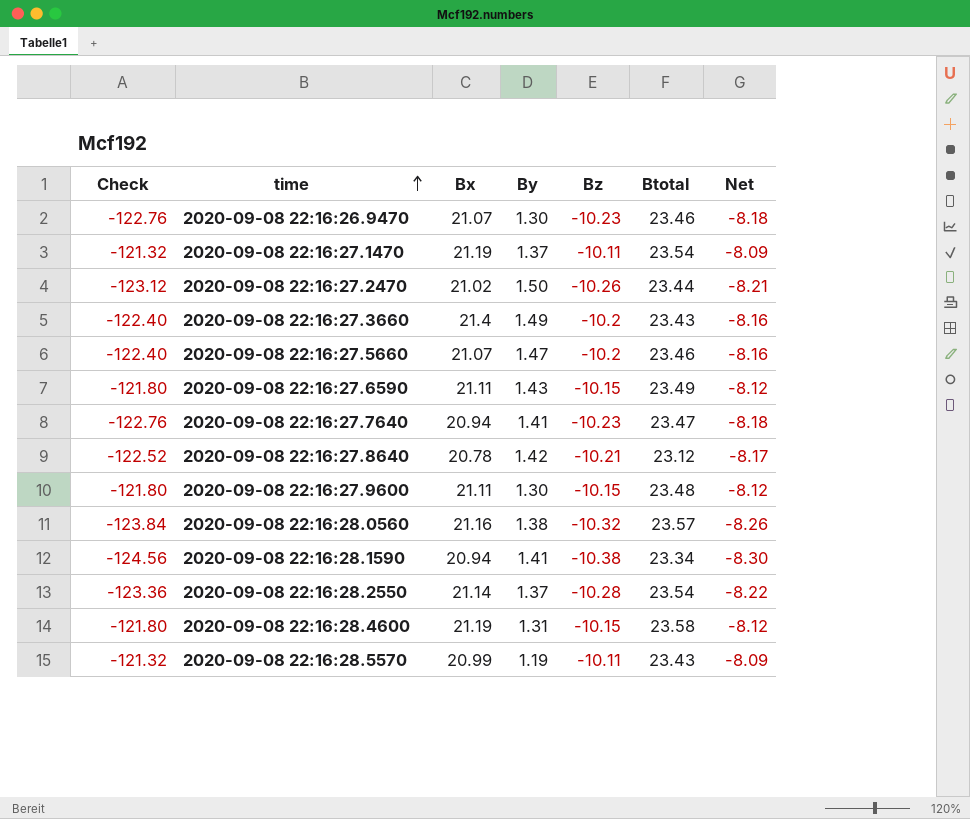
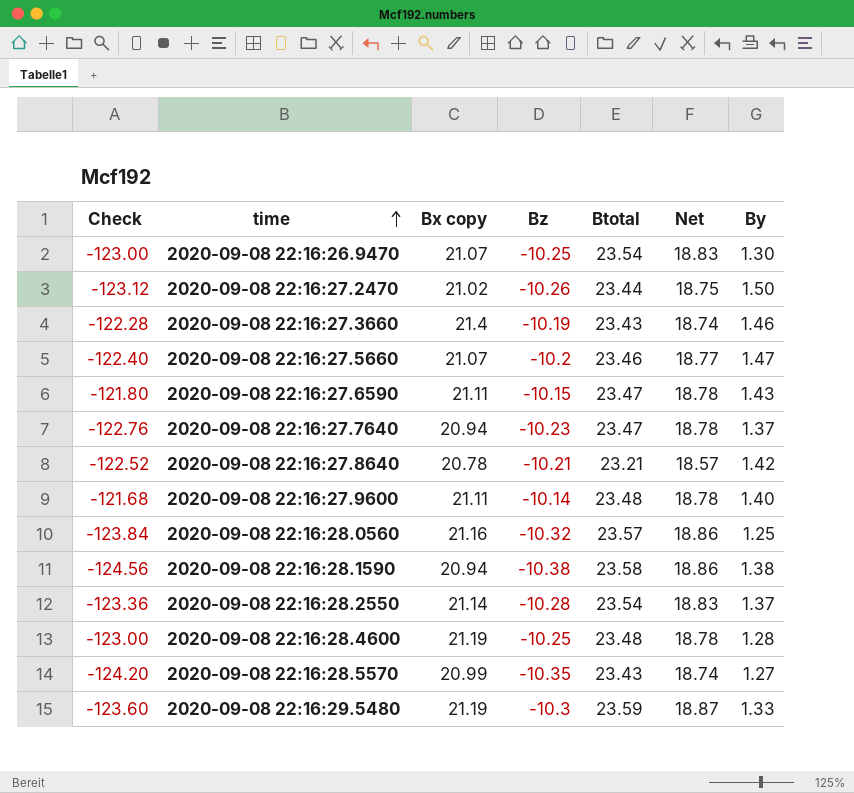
column name: Bx -> Bx copy
column Net | formula: [Bz] * 0.8 -> [Btotal] * 0.8
column By | position: 4 -> 7
row 2020-09-08 22:16:27.1470: -121.32 | 21.19 | 1.37 | -10.11 | 23.54 | -8.09 -> none
2020-09-08 22:16:26.9470 | Check: -122.76 -> -123.00
2020-09-08 22:16:26.9470 | Bz: -10.23 -> -10.25
2020-09-08 22:16:26.9470 | Btotal: 23.46 -> 23.54
2020-09-08 22:16:27.3660 | Check: -122.40 -> -122.28
2020-09-08 22:16:27.3660 | Bz: -10.2 -> -10.19
2020-09-08 22:16:27.3660 | By: 1.49 -> 1.46
2020-09-08 22:16:27.6590 | Btotal: 23.49 -> 23.47
2020-09-08 22:16:27.7640 | By: 1.41 -> 1.37
2020-09-08 22:16:27.8640 | Btotal: 23.12 -> 23.21
2020-09-08 22:16:27.9600 | Check: -121.80 -> -121.68
2020-09-08 22:16:27.9600 | Bz: -10.15 -> -10.14
2020-09-08 22:16:27.9600 | By: 1.30 -> 1.40
2020-09-08 22:16:28.0560 | By: 1.38 -> 1.25
2020-09-08 22:16:28.1590 | Btotal: 23.34 -> 23.58
2020-09-08 22:16:28.1590 | By: 1.41 -> 1.38
2020-09-08 22:16:28.4600 | Check: -121.80 -> -123.00
2020-09-08 22:16:28.4600 | Bz: -10.15 -> -10.25
2020-09-08 22:16:28.4600 | Btotal: 23.58 -> 23.48
2020-09-08 22:16:28.4600 | By: 1.31 -> 1.28
2020-09-08 22:16:28.5570 | Check: -121.32 -> -124.20
2020-09-08 22:16:28.5570 | Bz: -10.11 -> -10.35
2020-09-08 22:16:28.5570 | By: 1.19 -> 1.27
row 2020-09-08 22:16:29.5480: none -> -123.60 | 21.19 | -10.3 | 23.59 | 18.87 | 1.33

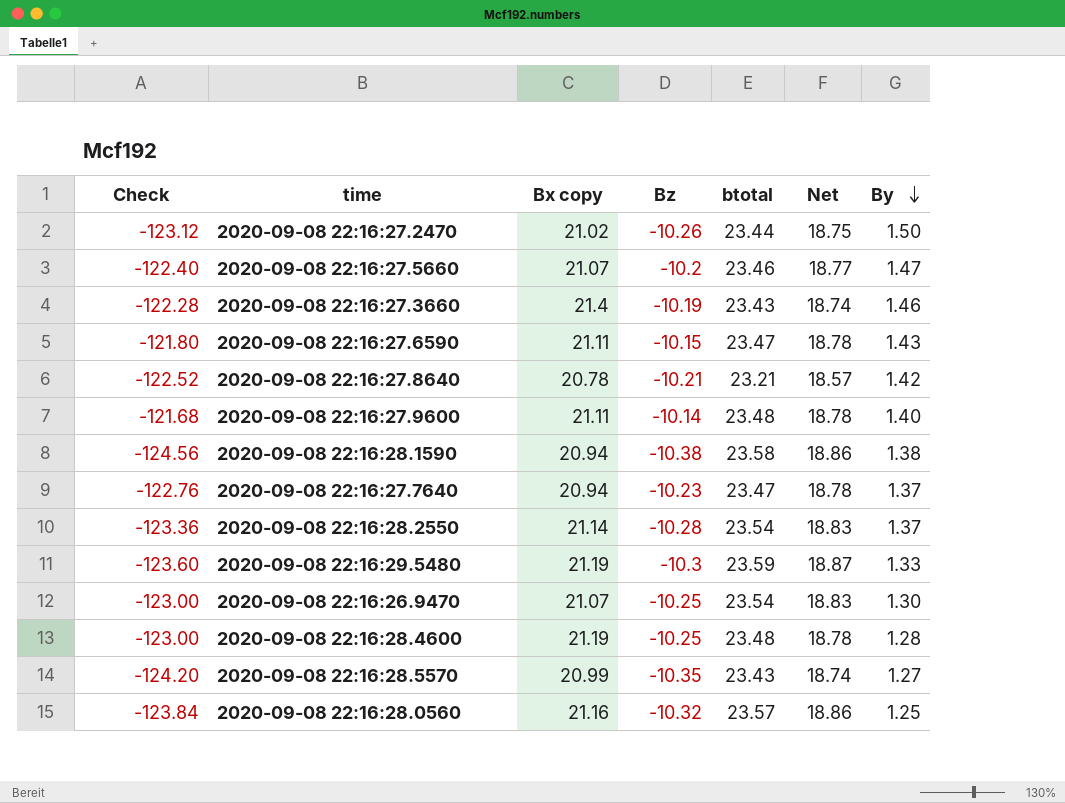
row order: time ascending -> By descending
column name: Btotal -> btotal

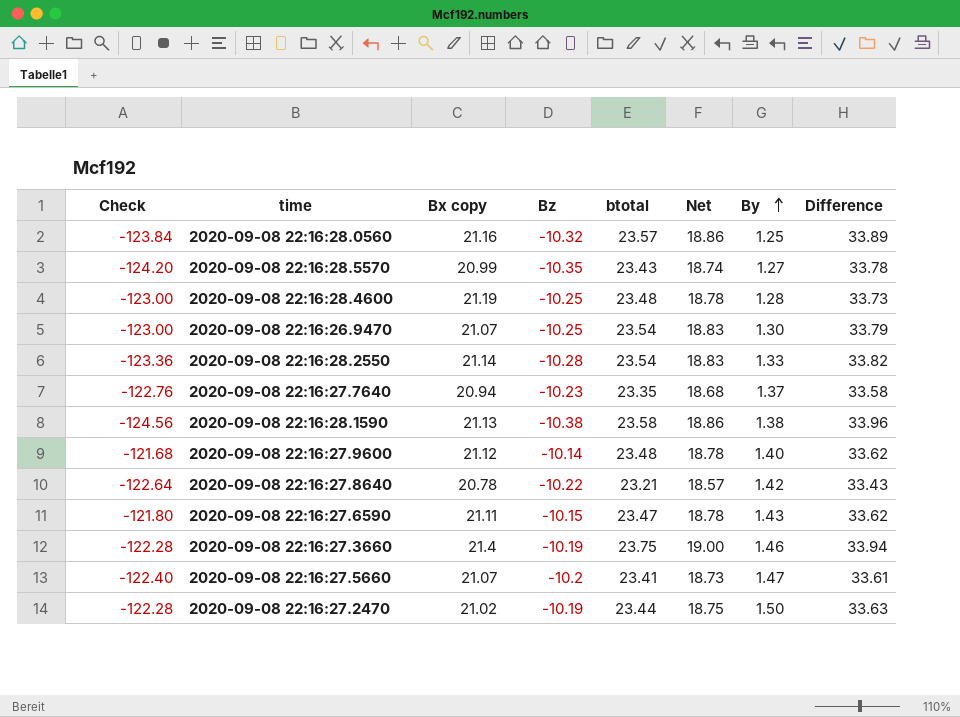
row order: By descending -> By ascending
column Difference | formula: none -> [btotal] - [Bz]
row 2020-09-08 22:16:29.5480: -123.60 | 21.19 | -10.3 | 23.59 | 18.87 | 1.33 -> none
2020-09-08 22:16:28.2550 | By: 1.37 -> 1.33
2020-09-08 22:16:27.7640 | btotal: 23.47 -> 23.35
2020-09-08 22:16:27.7640 | Net: 18.78 -> 18.68
2020-09-08 22:16:28.1590 | Bx copy: 20.94 -> 21.13
2020-09-08 22:16:27.9600 | Bx copy: 21.11 -> 21.12
2020-09-08 22:16:27.8640 | Check: -122.52 -> -122.64
2020-09-08 22:16:27.8640 | Bz: -10.21 -> -10.22
2020-09-08 22:16:27.3660 | btotal: 23.43 -> 23.75
2020-09-08 22:16:27.3660 | Net: 18.74 -> 19.00
2020-09-08 22:16:27.5660 | btotal: 23.46 -> 23.41
2020-09-08 22:16:27.5660 | Net: 18.77 -> 18.73
2020-09-08 22:16:27.2470 | Check: -123.12 -> -122.28
2020-09-08 22:16:27.2470 | Bz: -10.26 -> -10.19

